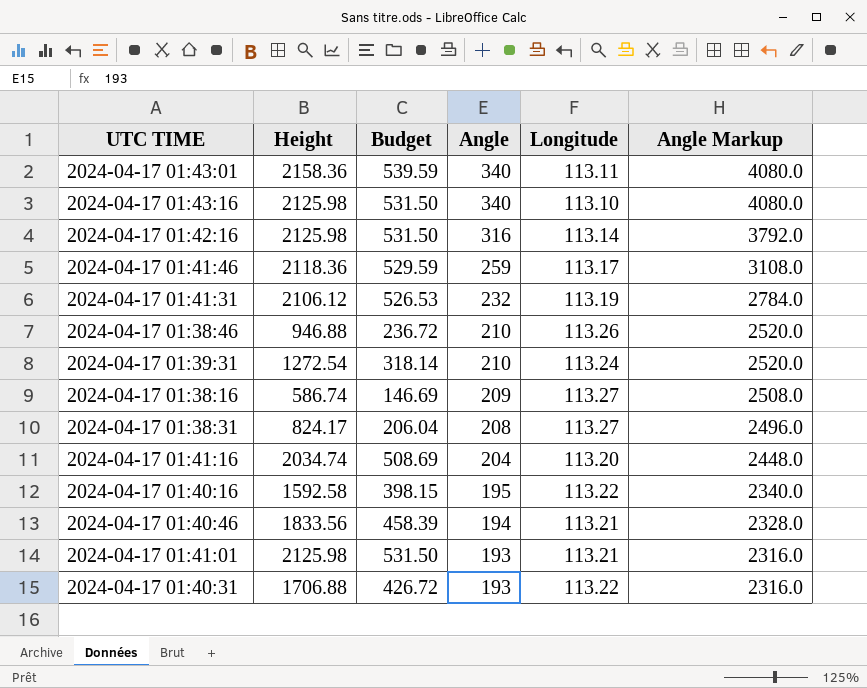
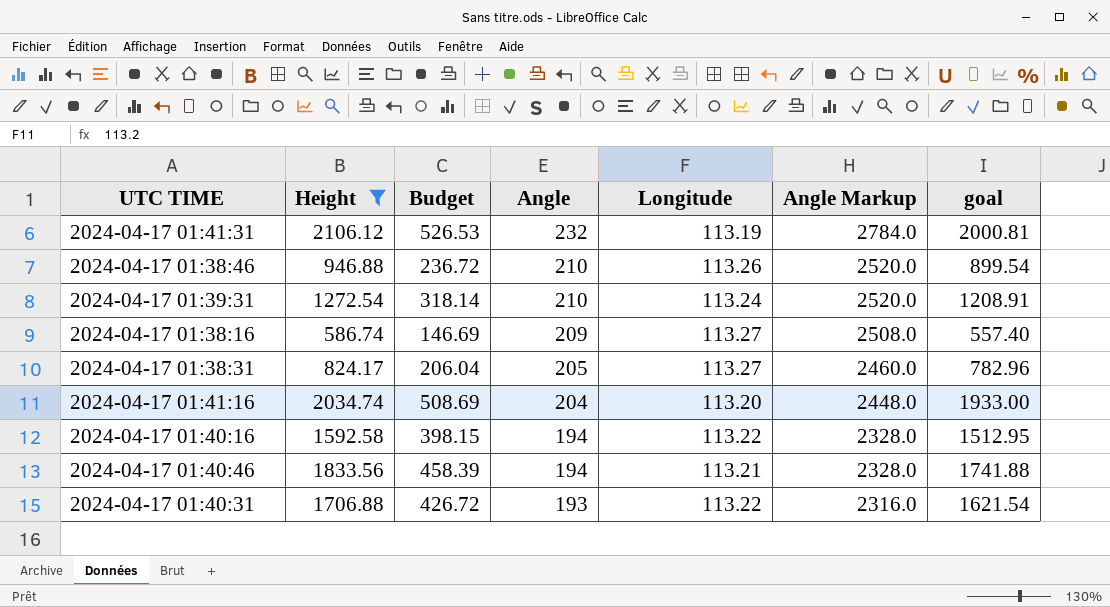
filter: none -> Height <= 2106.12
column goal | formula: none -> [Height] * 0.95
2024-04-17 01:38:31 | Angle: 208 -> 205
2024-04-17 01:38:31 | Angle Markup: 2496.0 -> 2460.0
2024-04-17 01:40:16 | Angle: 195 -> 194
2024-04-17 01:40:16 | Angle Markup: 2340.0 -> 2328.0

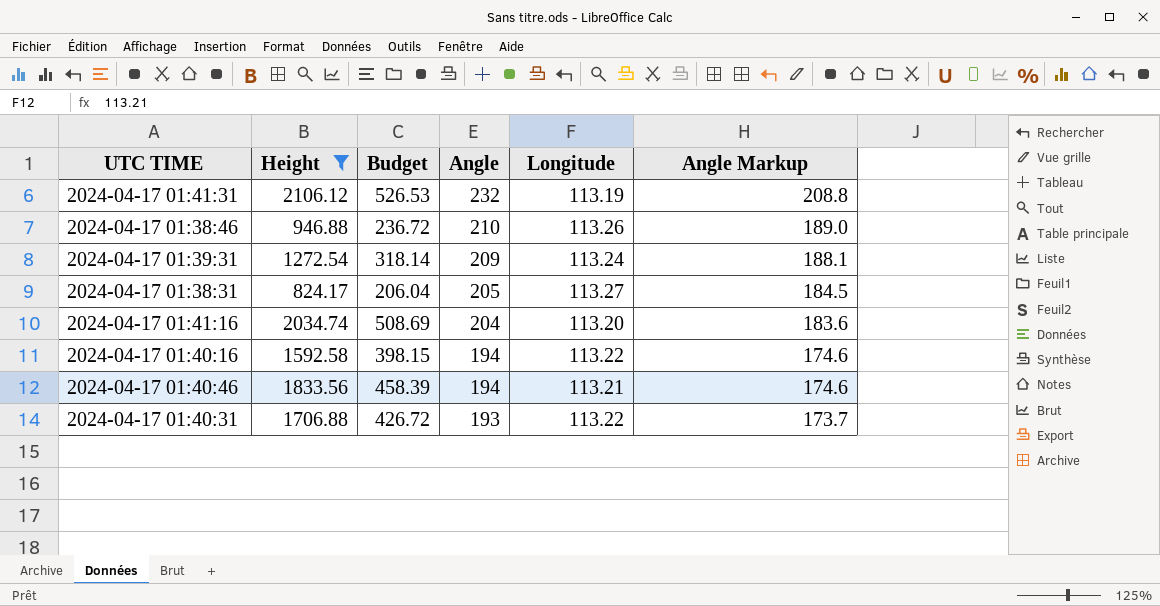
column goal | formula: [Height] * 0.95 -> none
column Angle Markup | formula: [Angle] * 12 -> [Angle] * 0.9
row 2024-04-17 01:38:16: 586.74 | 146.69 | 209 | 113.27 | 2508.0 | 557.40 -> none
2024-04-17 01:39:31 | Angle: 210 -> 209

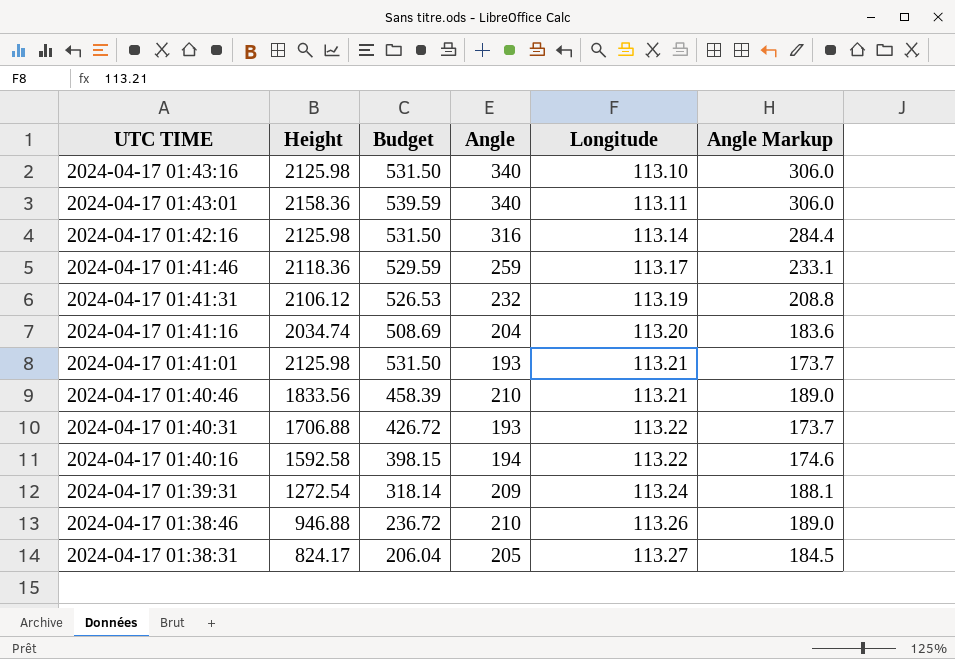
filter: Height <= 2106.12 -> none
row order: Angle descending -> UTC TIME descending
2024-04-17 01:40:46 | Angle: 194 -> 210
2024-04-17 01:40:46 | Angle Markup: 174.6 -> 189.0

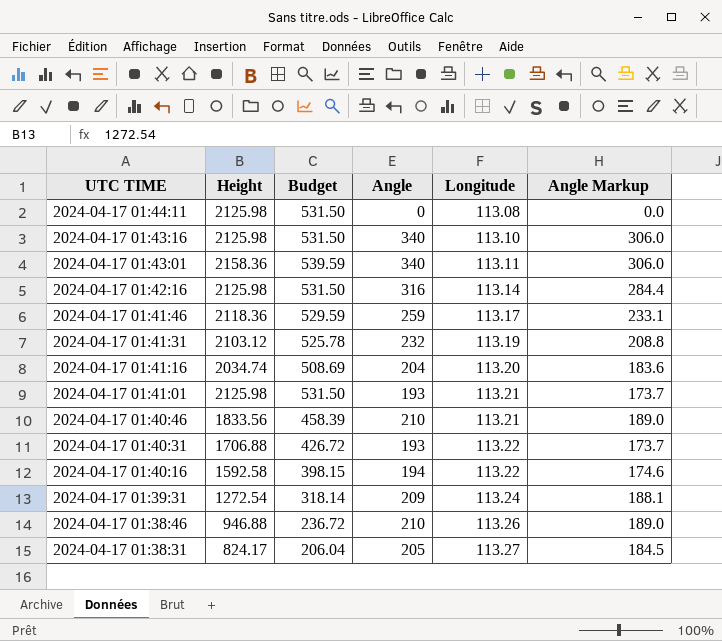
row 2024-04-17 01:44:11: none -> 2125.98 | 531.50 | 0 | 113.08 | 0.0
2024-04-17 01:41:31 | Height: 2106.12 -> 2103.12
2024-04-17 01:41:31 | Budget: 526.53 -> 525.78

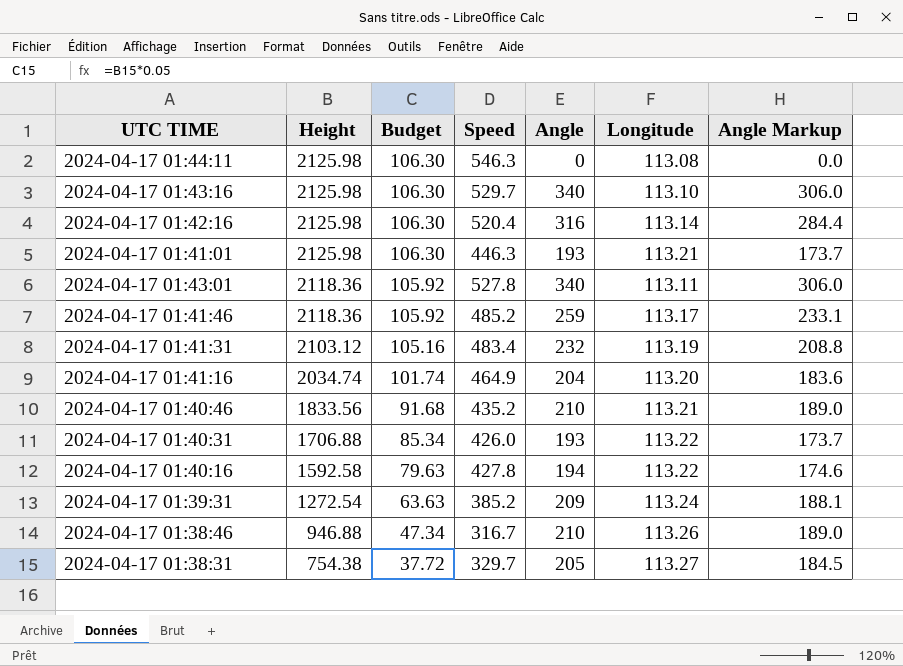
row order: UTC TIME descending -> Height descending
column Budget | formula: [Height] * 0.25 -> [Height] * 0.05
column Speed | position: none -> 4
2024-04-17 01:43:01 | Height: 2158.36 -> 2118.36
2024-04-17 01:38:31 | Height: 824.17 -> 754.38

